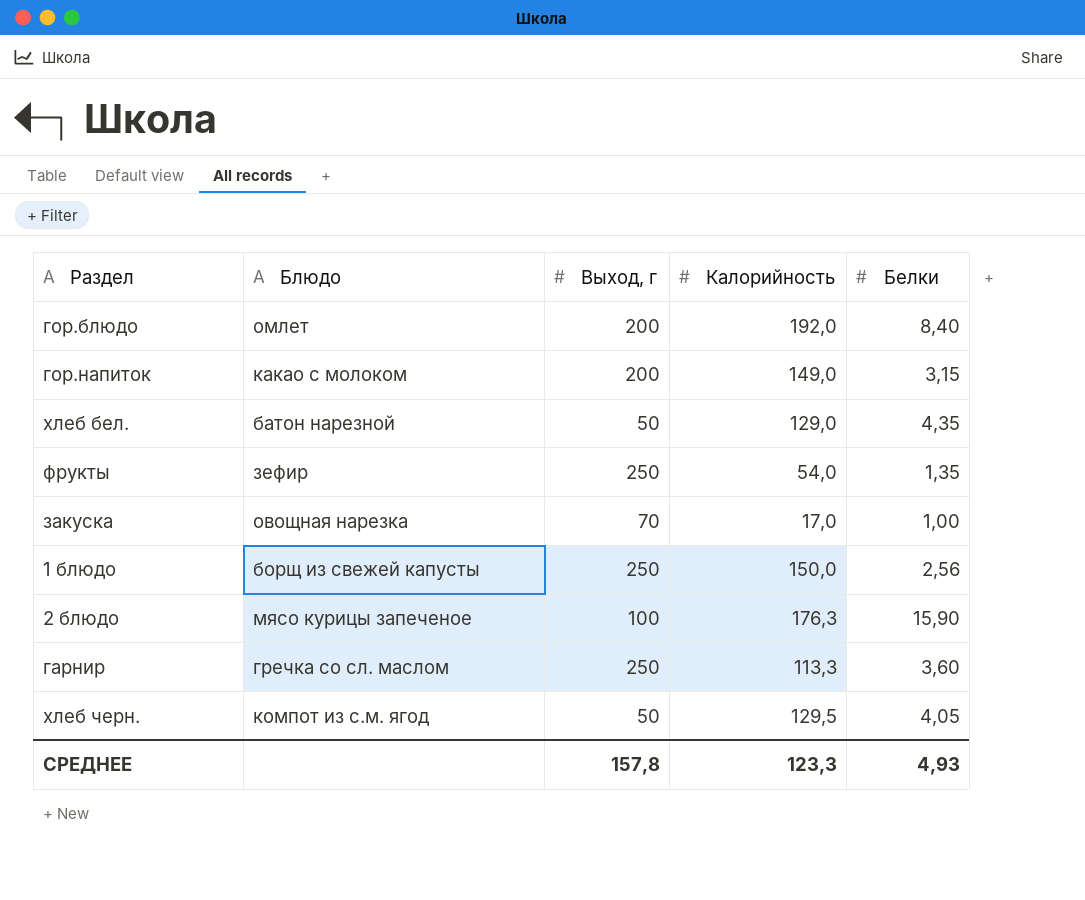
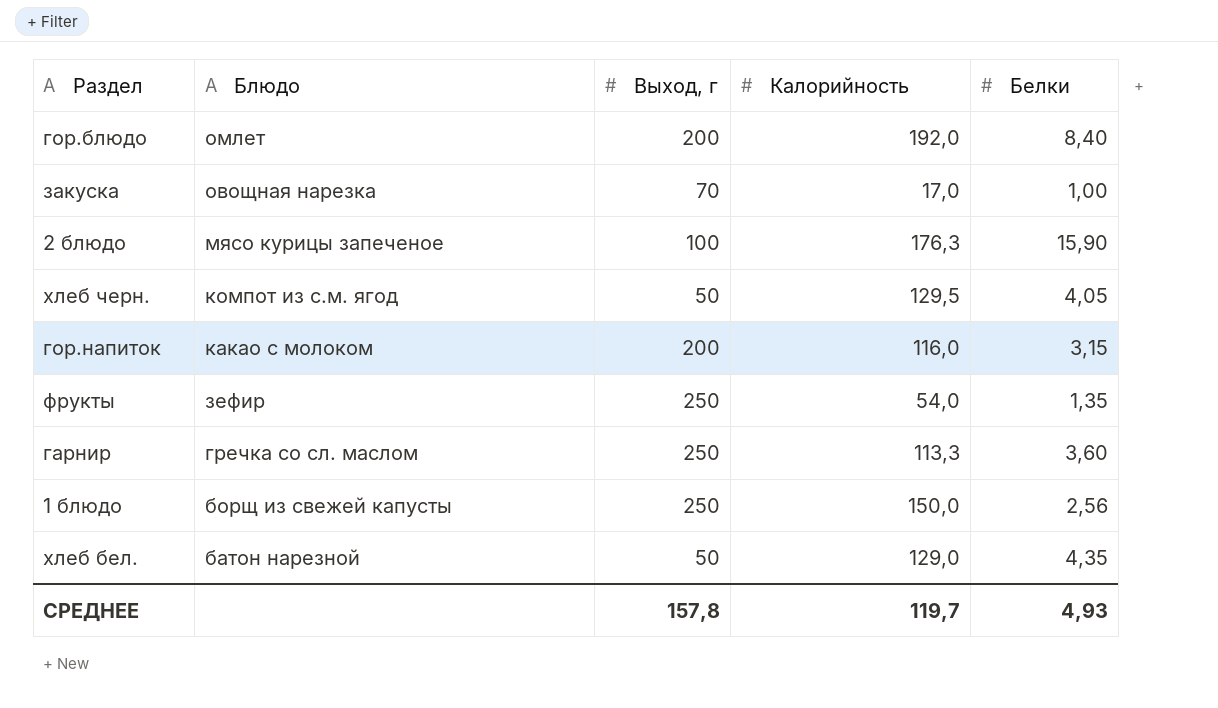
row order: none -> Блюдо descending
гор.напиток | Калорийность: 149,0 -> 116,0
СРЕДНЕЕ | Калорийность: 123,3 -> 119,7

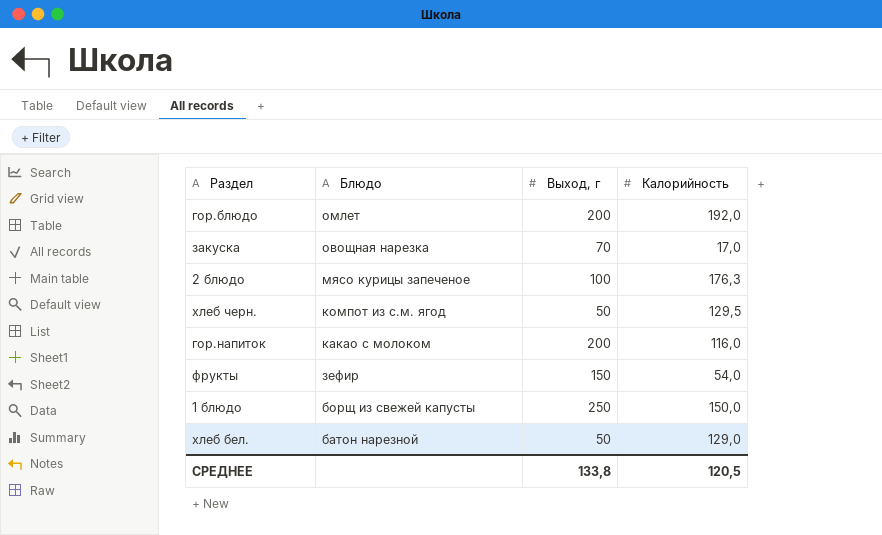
column Белки | position: 5 -> none
row гарнир: гречка со сл. маслом | 250 | 113,3 | 3,60 -> none
фрукты | Выход, г: 250 -> 150
СРЕДНЕЕ | Выход, г: 157,8 -> 133,8
СРЕДНЕЕ | Калорийность: 119,7 -> 120,5

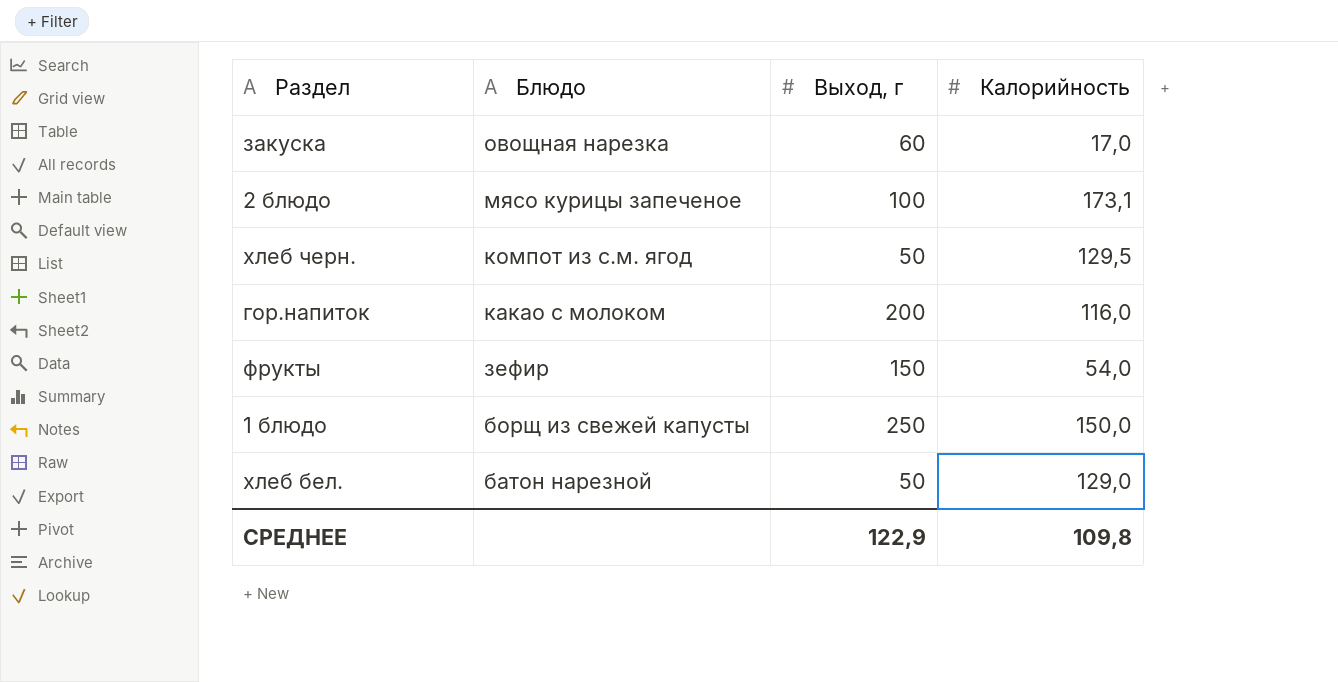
row гор.блюдо: омлет | 200 | 192,0 -> none
закуска | Выход, г: 70 -> 60
2 блюдо | Калорийность: 176,3 -> 173,1
СРЕДНЕЕ | Выход, г: 133,8 -> 122,9
СРЕДНЕЕ | Калорийность: 120,5 -> 109,8

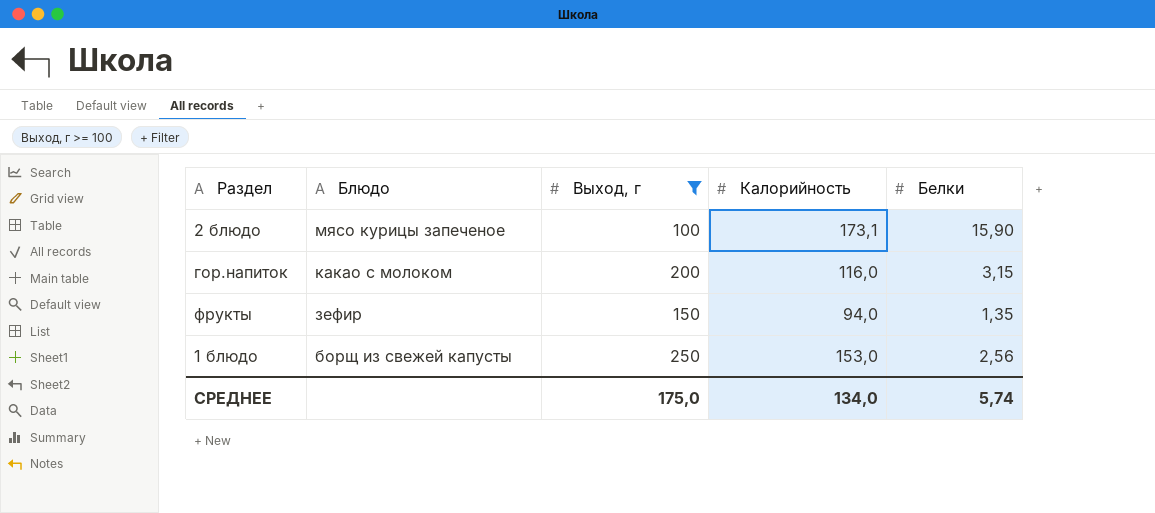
filter: none -> Выход, г >= 100
column Белки | position: none -> 5
фрукты | Калорийность: 54,0 -> 94,0
1 блюдо | Калорийность: 150,0 -> 153,0
СРЕДНЕЕ | Выход, г: 122,9 -> 175,0
СРЕДНЕЕ | Калорийность: 109,8 -> 134,0

